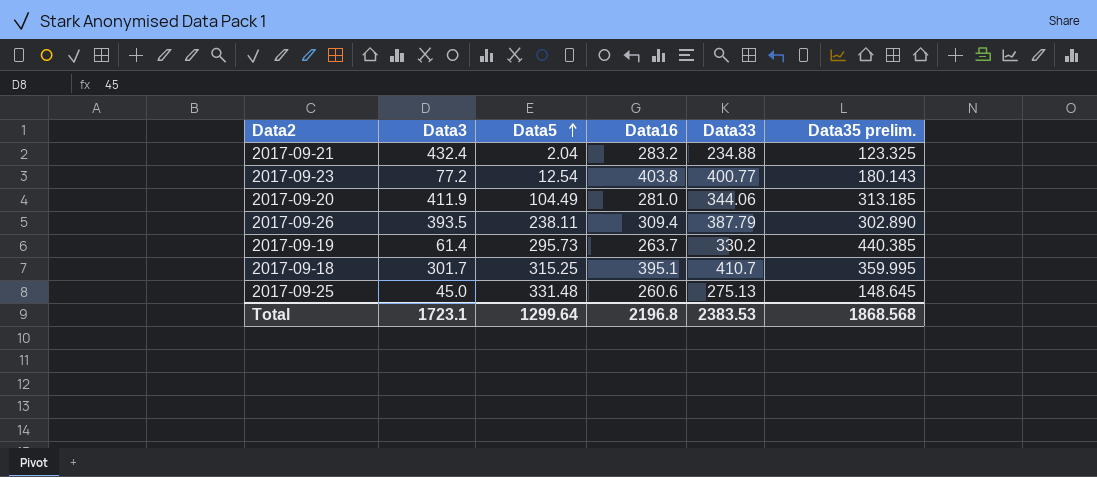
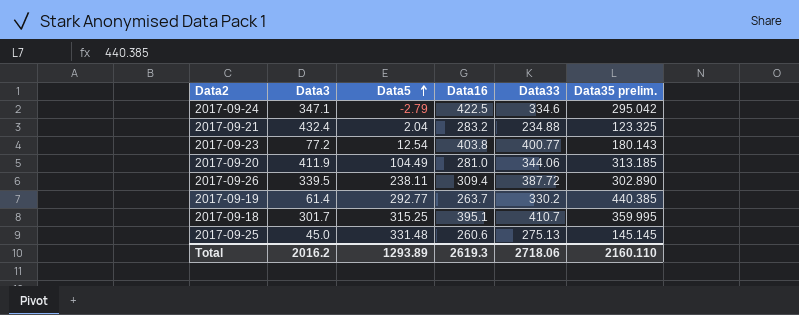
row 2017-09-24: none -> 347.1 | -2.79 | 422.5 | 334.6 | 295.042
2017-09-26 | Data3: 393.5 -> 339.5
2017-09-26 | Data33: 387.79 -> 387.72
2017-09-19 | Data5: 295.73 -> 292.77
2017-09-25 | Data35 prelim.: 148.645 -> 145.145
Total | Data3: 1723.1 -> 2016.2
Total | Data5: 1299.64 -> 1293.89
Total | Data16: 2196.8 -> 2619.3
Total | Data33: 2383.53 -> 2718.06
Total | Data35 prelim.: 1868.568 -> 2160.110

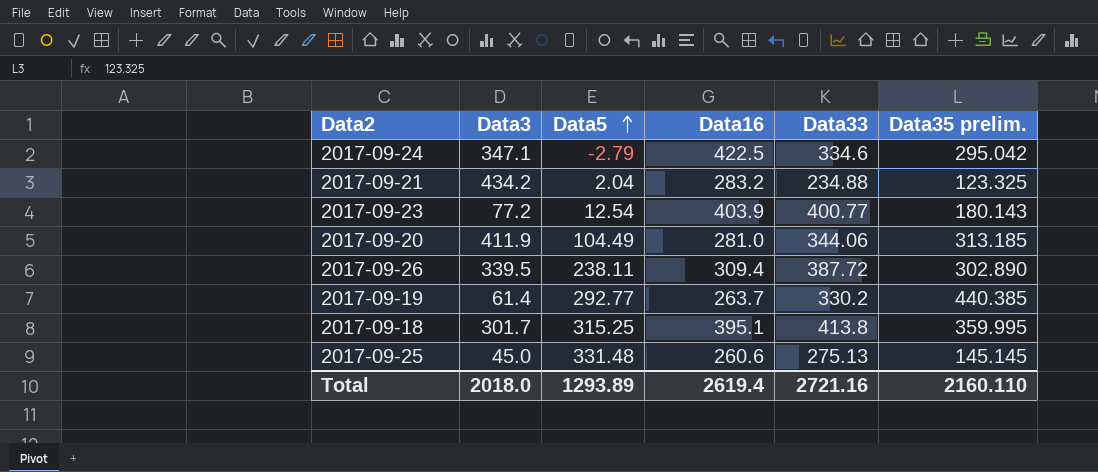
2017-09-21 | Data3: 432.4 -> 434.2
2017-09-23 | Data16: 403.8 -> 403.9
2017-09-18 | Data33: 410.7 -> 413.8
Total | Data3: 2016.2 -> 2018.0
Total | Data16: 2619.3 -> 2619.4
Total | Data33: 2718.06 -> 2721.16

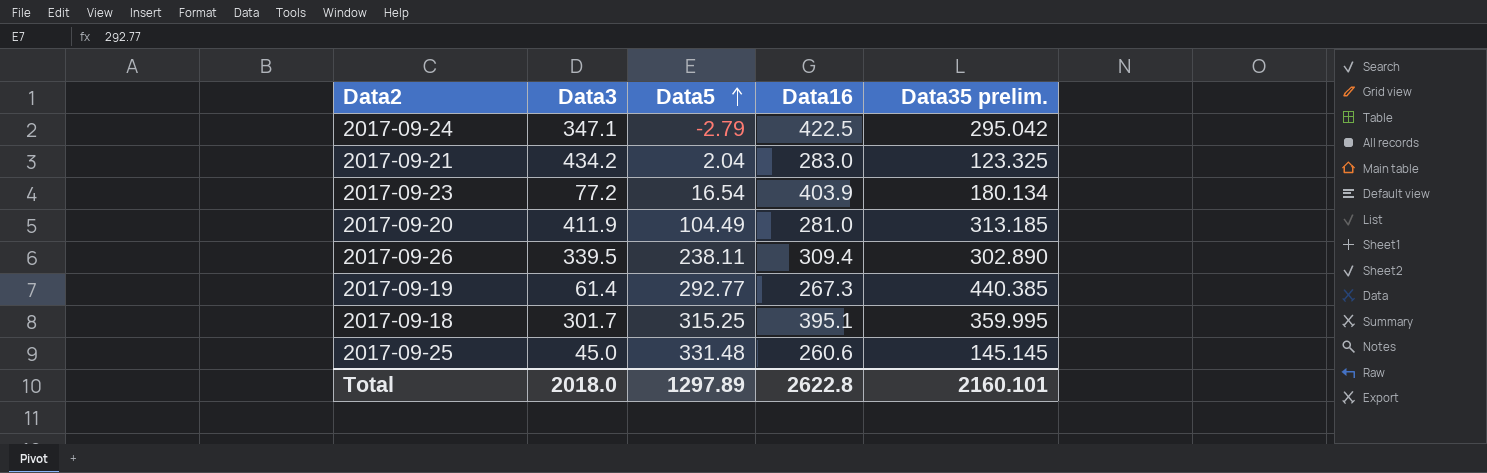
column Data33 | position: 5 -> none
2017-09-21 | Data16: 283.2 -> 283.0
2017-09-23 | Data5: 12.54 -> 16.54
2017-09-23 | Data35 prelim.: 180.143 -> 180.134
2017-09-19 | Data16: 263.7 -> 267.3
Total | Data5: 1293.89 -> 1297.89
Total | Data16: 2619.4 -> 2622.8
Total | Data35 prelim.: 2160.110 -> 2160.101

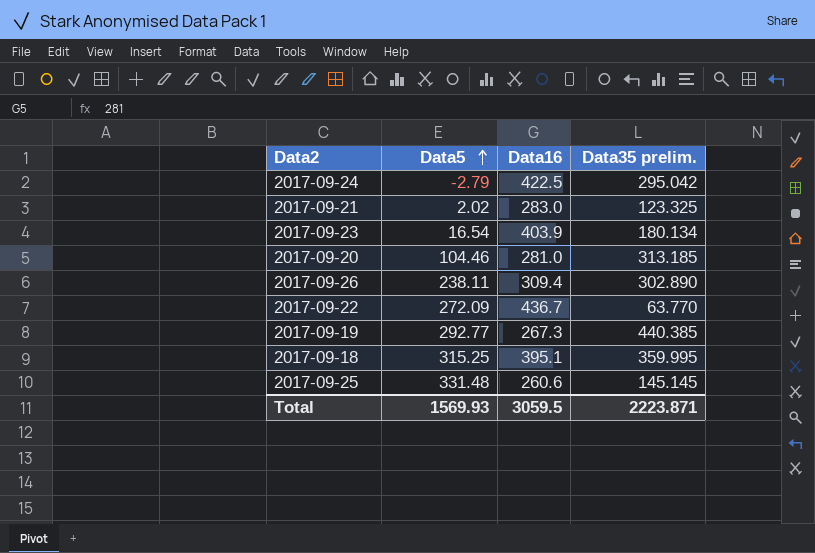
column Data3 | position: 2 -> none
2017-09-21 | Data5: 2.04 -> 2.02
2017-09-20 | Data5: 104.49 -> 104.46
row 2017-09-22: none -> 272.09 | 436.7 | 63.770
Total | Data5: 1297.89 -> 1569.93
Total | Data16: 2622.8 -> 3059.5
Total | Data35 prelim.: 2160.101 -> 2223.871

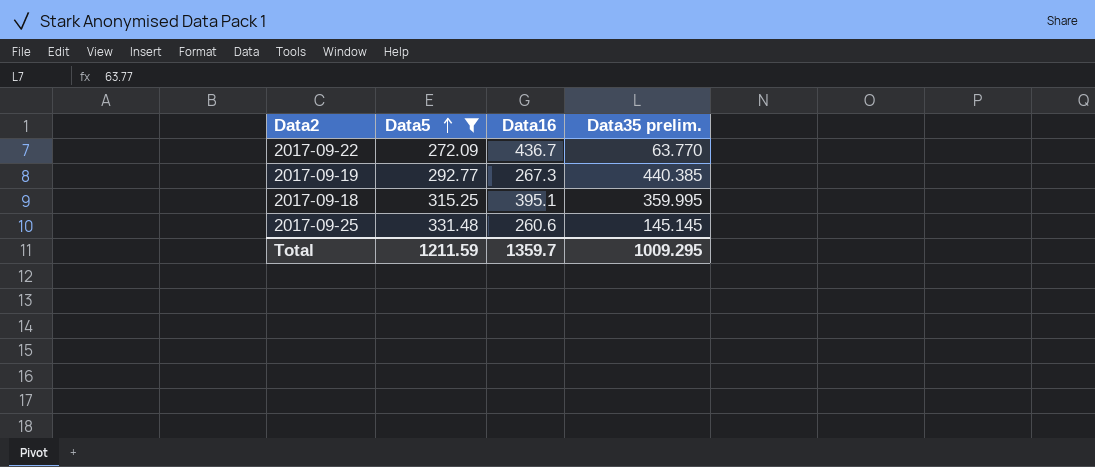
filter: none -> Data5 >= 272.09
Total | Data5: 1569.93 -> 1211.59
Total | Data16: 3059.5 -> 1359.7
Total | Data35 prelim.: 2223.871 -> 1009.295

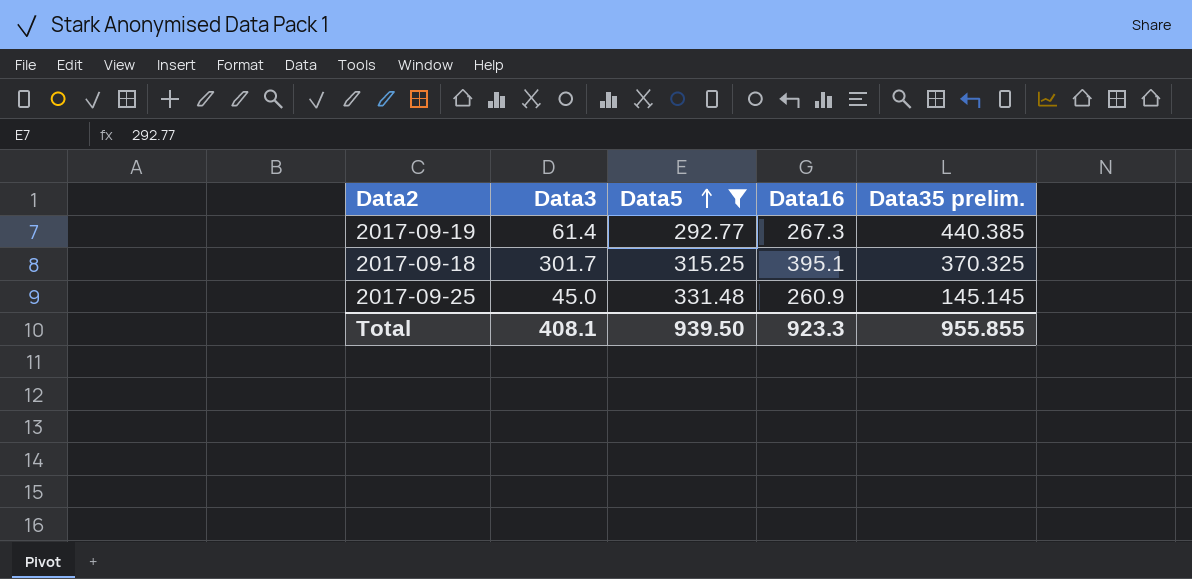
column Data3 | position: none -> 2
row 2017-09-22: 272.09 | 436.7 | 63.770 -> none
2017-09-18 | Data35 prelim.: 359.995 -> 370.325
2017-09-25 | Data16: 260.6 -> 260.9
Total | Data5: 1211.59 -> 939.50
Total | Data16: 1359.7 -> 923.3
Total | Data35 prelim.: 1009.295 -> 955.855

